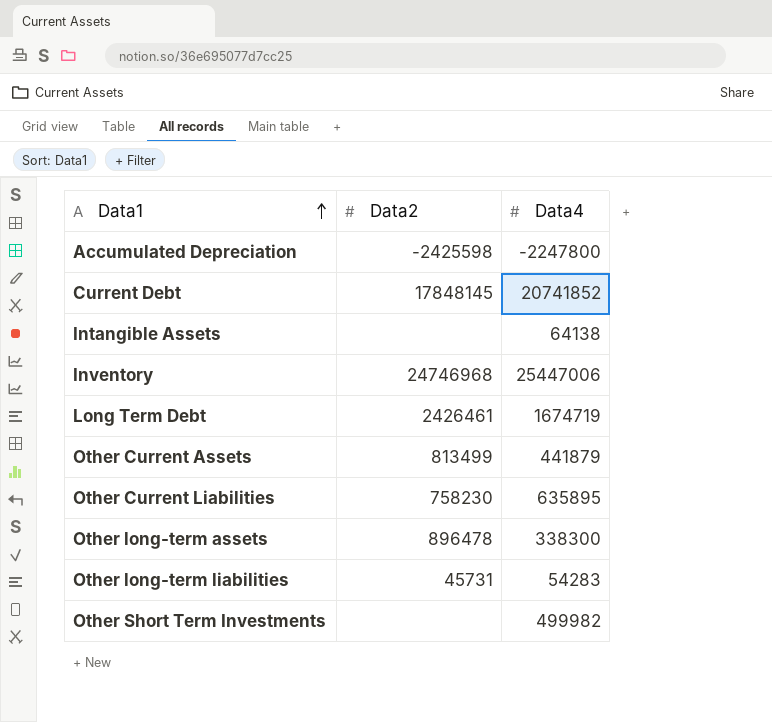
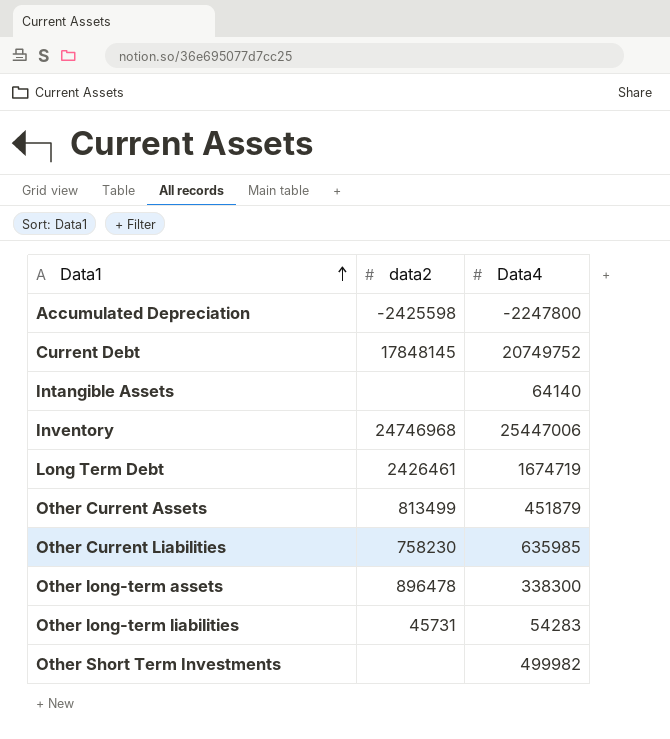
column name: Data2 -> data2
Current Debt | Data4: 20741852 -> 20749752
Intangible Assets | Data4: 64138 -> 64140
Other Current Assets | Data4: 441879 -> 451879
Other Current Liabilities | Data4: 635895 -> 635985

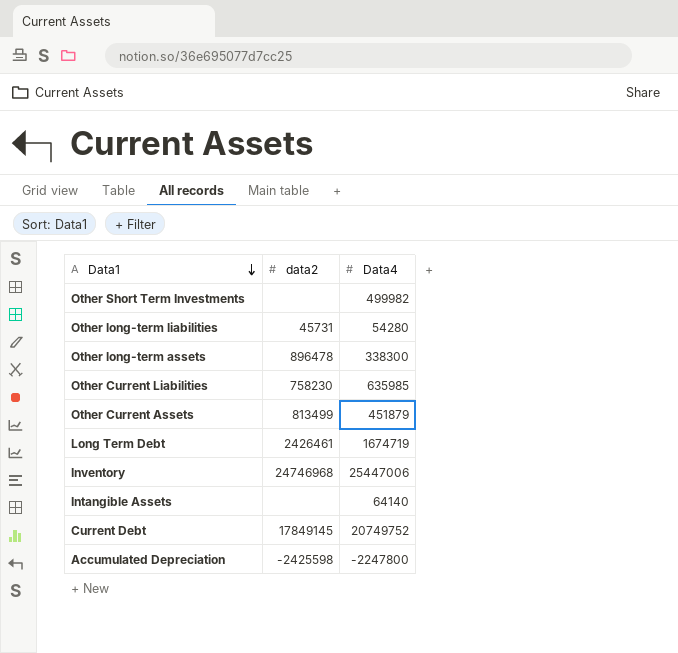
row order: Data1 ascending -> Data1 descending
Other long-term liabilities | Data4: 54283 -> 54280
Current Debt | data2: 17848145 -> 17849145

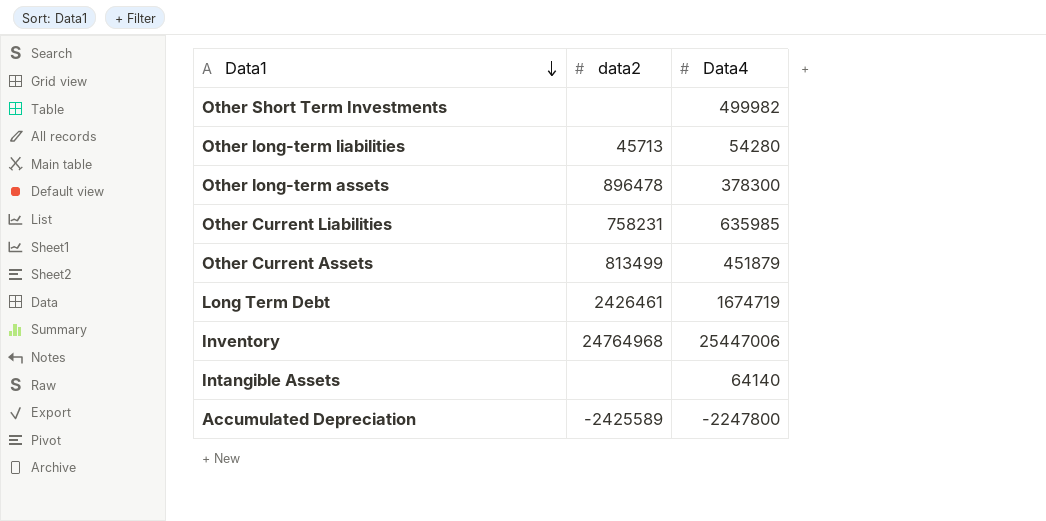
row Current Debt: 17849145 | 20749752 -> none
Other long-term liabilities | data2: 45731 -> 45713
Other long-term assets | Data4: 338300 -> 378300
Other Current Liabilities | data2: 758230 -> 758231
Inventory | data2: 24746968 -> 24764968
Accumulated Depreciation | data2: -2425598 -> -2425589

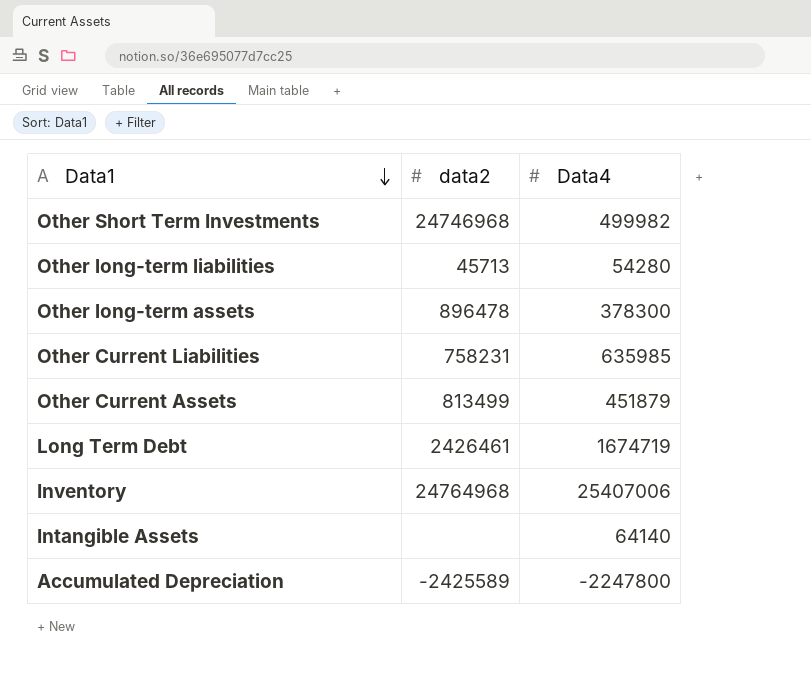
Other Short Term Investments | data2: none -> 24746968
Inventory | Data4: 25447006 -> 25407006

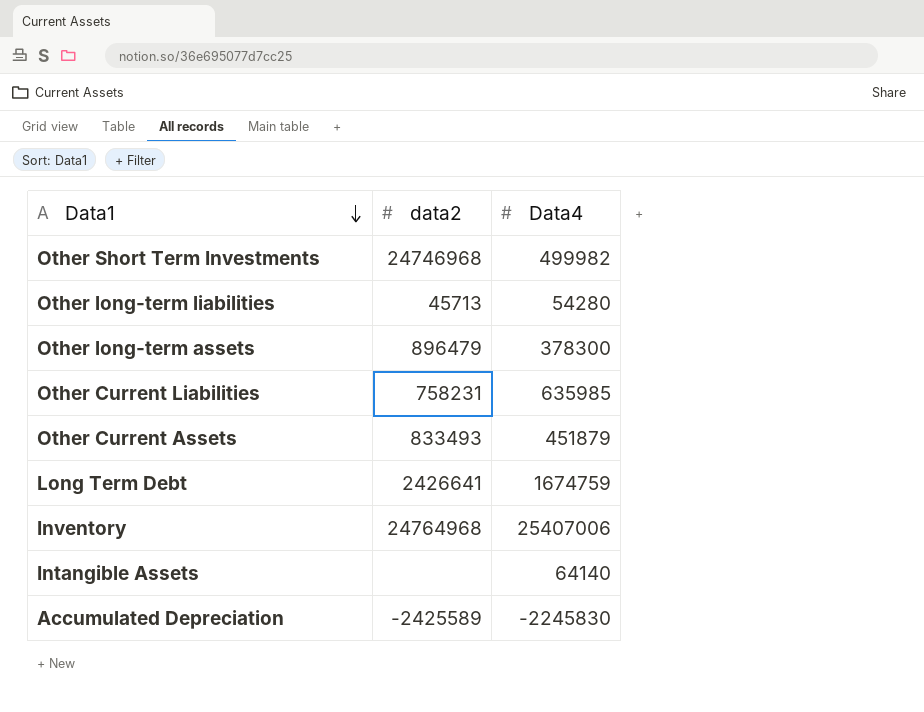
Other long-term assets | data2: 896478 -> 896479
Other Current Assets | data2: 813499 -> 833493
Long Term Debt | data2: 2426461 -> 2426641
Long Term Debt | Data4: 1674719 -> 1674759
Accumulated Depreciation | Data4: -2247800 -> -2245830

